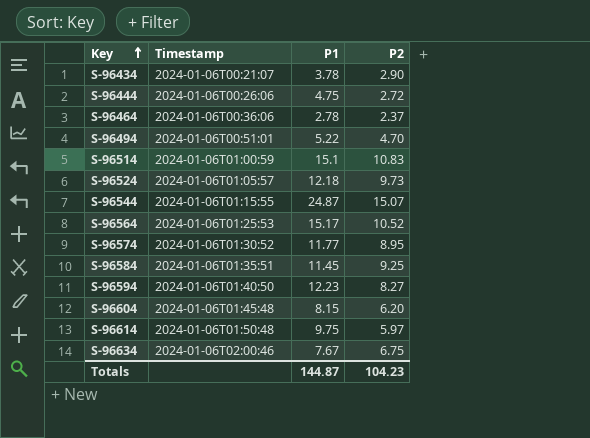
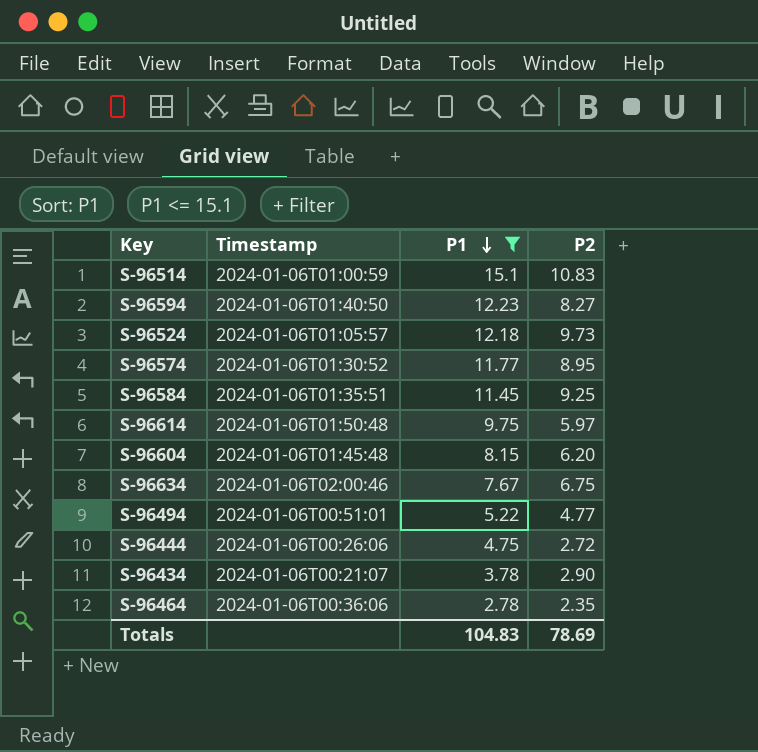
filter: none -> P1 <= 15.1
row order: Key ascending -> P1 descending
S-96494 | P2: 4.70 -> 4.77
S-96464 | P2: 2.37 -> 2.35
Totals | P1: 144.87 -> 104.83
Totals | P2: 104.23 -> 78.69

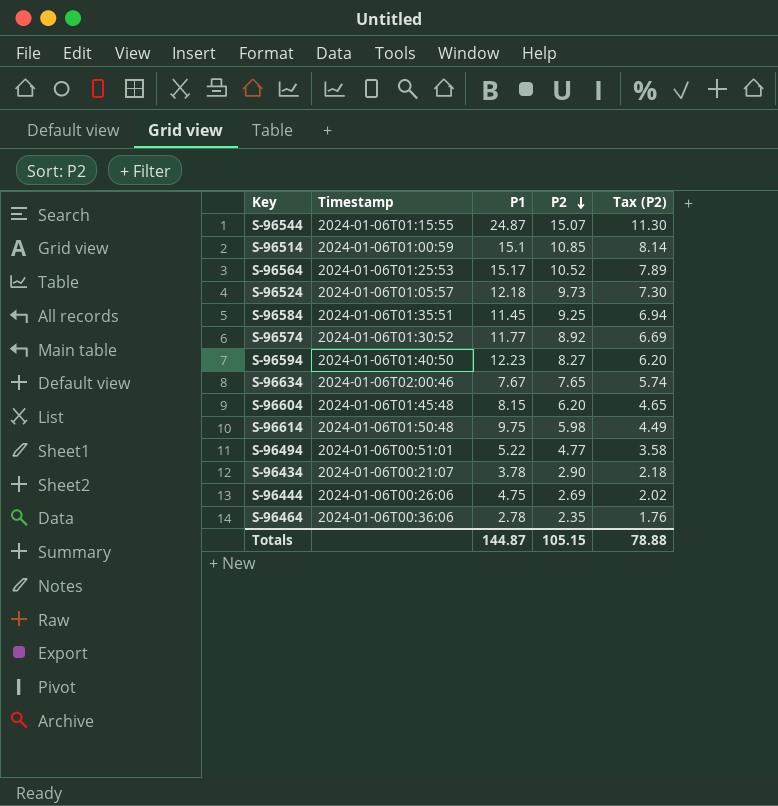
filter: P1 <= 15.1 -> none
row order: P1 descending -> P2 descending
column Tax (P2) | formula: none -> [P2] * 0.75
S-96514 | P2: 10.83 -> 10.85
S-96574 | P2: 8.95 -> 8.92
S-96634 | P2: 6.75 -> 7.65
S-96614 | P2: 5.97 -> 5.98
S-96444 | P2: 2.72 -> 2.69
Totals | P1: 104.83 -> 144.87
Totals | P2: 78.69 -> 105.15

